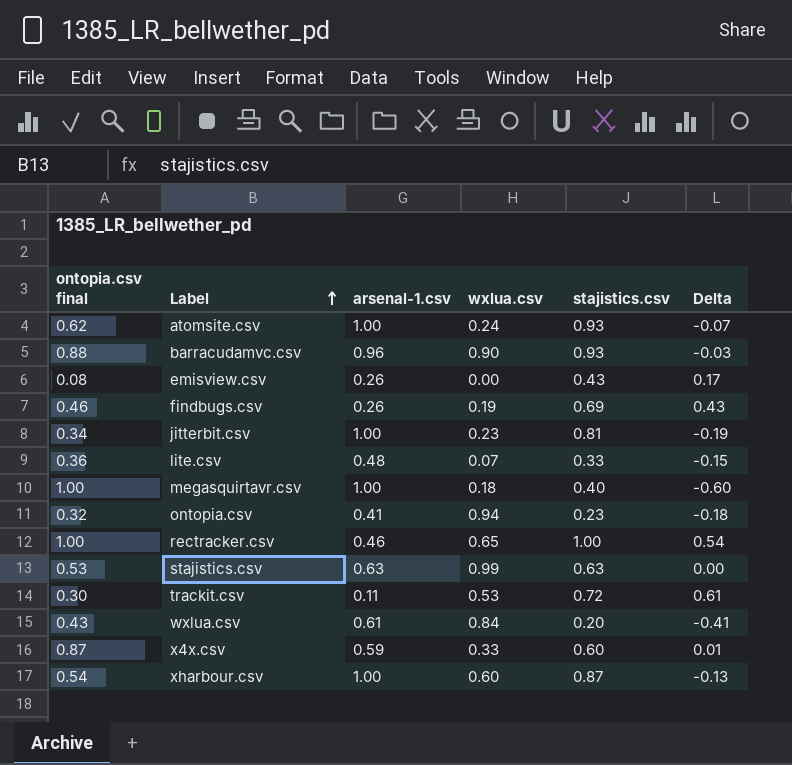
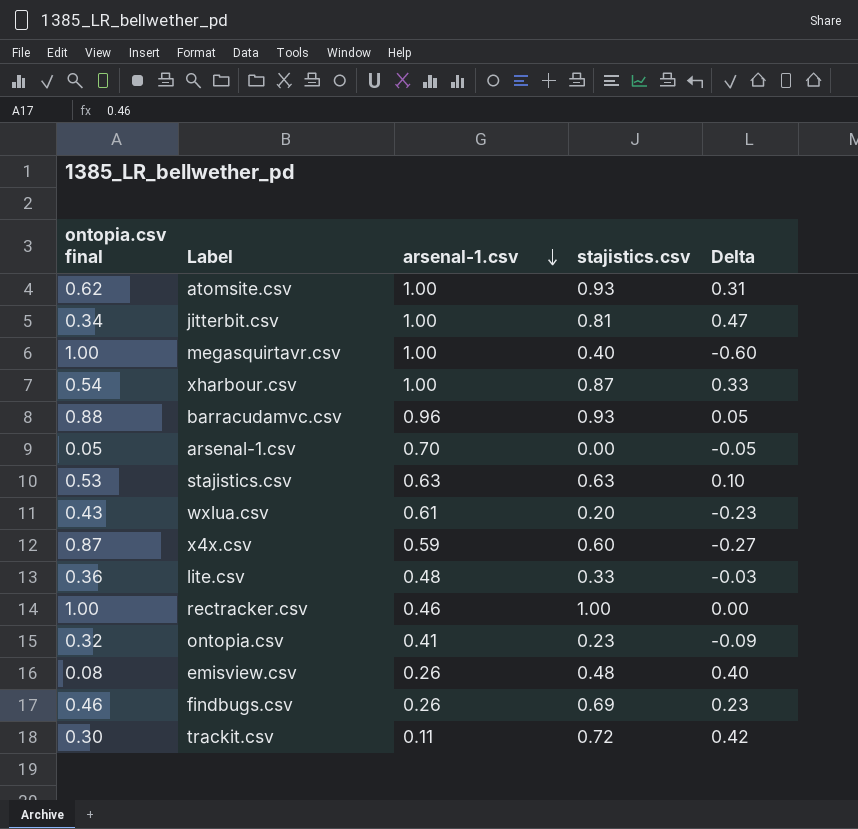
row order: Label ascending -> arsenal-1.csv descending
column wxlua.csv | position: 4 -> none
column Delta | formula: [stajistics.csv] - [arsenal-1.csv] -> [stajistics.csv] - [ontopia.csv final]
row arsenal-1.csv: none -> 0.05 | 0.70 | 0.00 | -0.05
emisview.csv | stajistics.csv: 0.43 -> 0.48

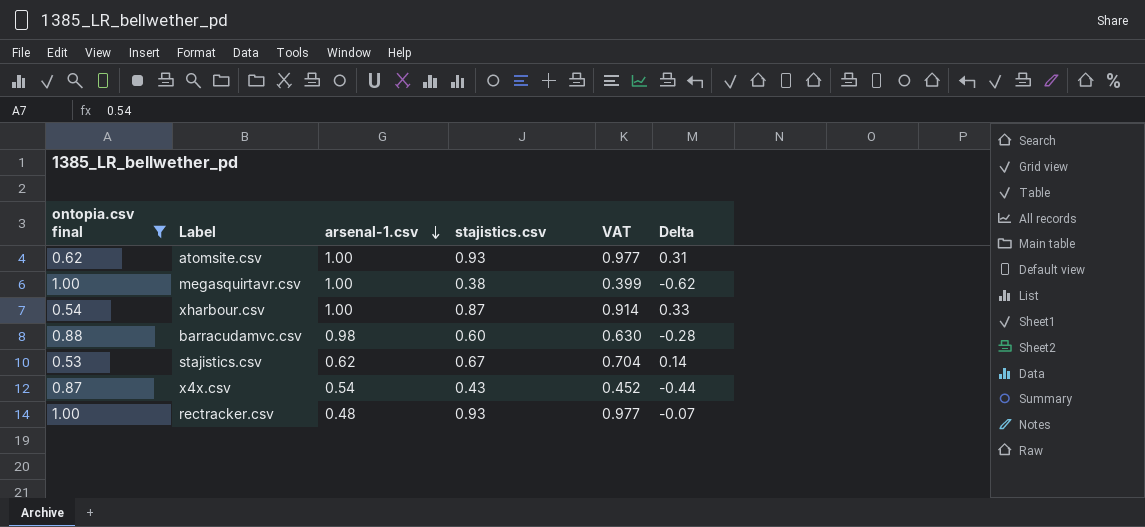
filter: none -> ontopia.csv final >= 0.53
column VAT | formula: none -> [stajistics.csv] * 1.05
megasquirtavr.csv | stajistics.csv: 0.40 -> 0.38
megasquirtavr.csv | Delta: -0.60 -> -0.62
barracudamvc.csv | arsenal-1.csv: 0.96 -> 0.98
barracudamvc.csv | stajistics.csv: 0.93 -> 0.60
barracudamvc.csv | Delta: 0.05 -> -0.28
stajistics.csv | arsenal-1.csv: 0.63 -> 0.62
stajistics.csv | stajistics.csv: 0.63 -> 0.67
stajistics.csv | Delta: 0.10 -> 0.14
x4x.csv | arsenal-1.csv: 0.59 -> 0.54
x4x.csv | stajistics.csv: 0.60 -> 0.43
x4x.csv | Delta: -0.27 -> -0.44
rectracker.csv | arsenal-1.csv: 0.46 -> 0.48
rectracker.csv | stajistics.csv: 1.00 -> 0.93
rectracker.csv | Delta: 0.00 -> -0.07

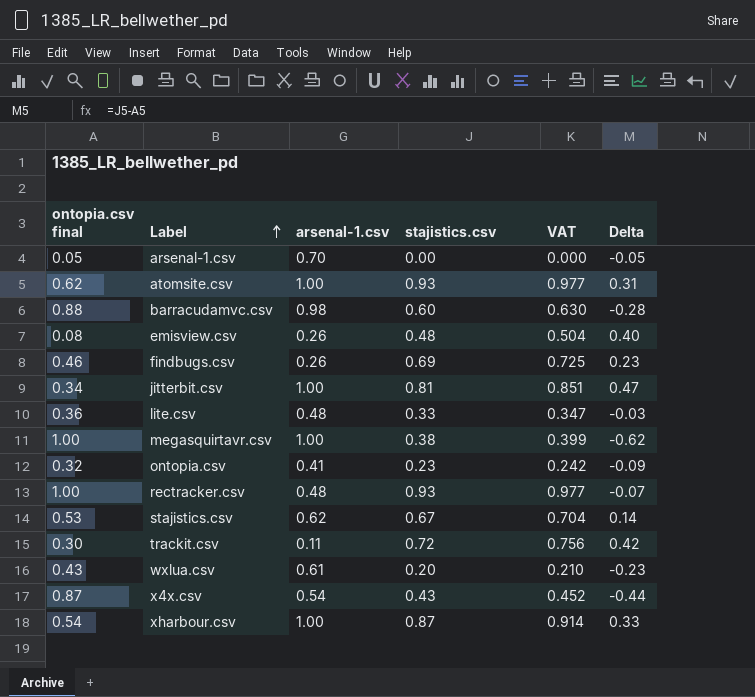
filter: ontopia.csv final >= 0.53 -> none
row order: arsenal-1.csv descending -> Label ascending

